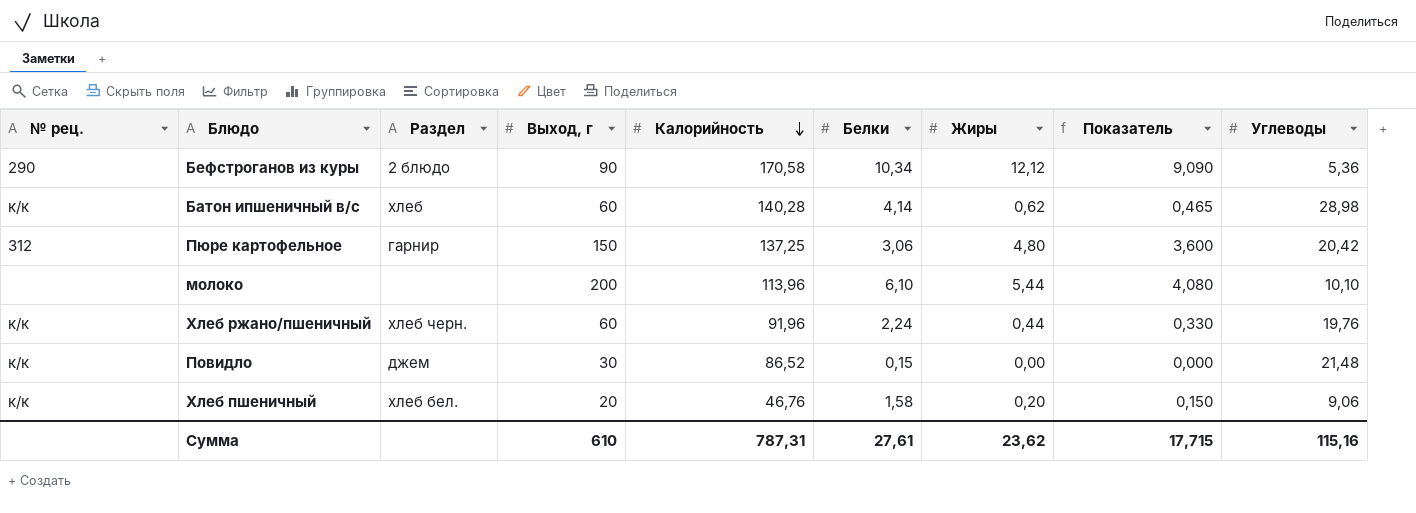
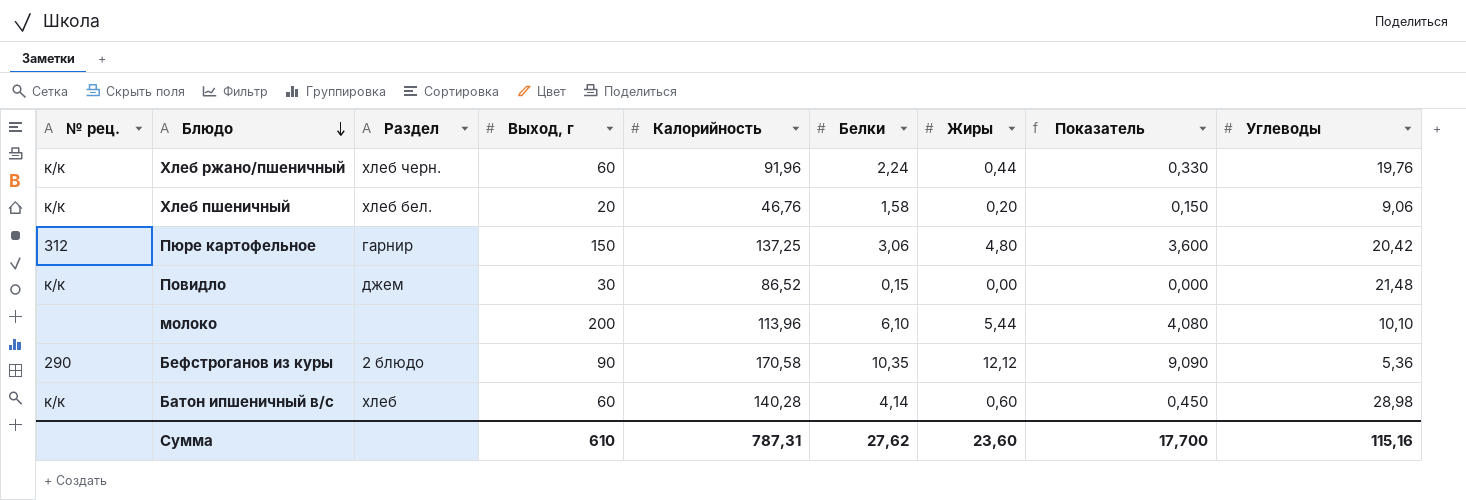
row order: Калорийность descending -> Блюдо descending
Бефстроганов из куры | Белки: 10,34 -> 10,35
Батон ипшеничный в/с | Жиры: 0,62 -> 0,60
Батон ипшеничный в/с | Показатель: 0,465 -> 0,450
Сумма | Белки: 27,61 -> 27,62
Сумма | Жиры: 23,62 -> 23,60
Сумма | Показатель: 17,715 -> 17,700

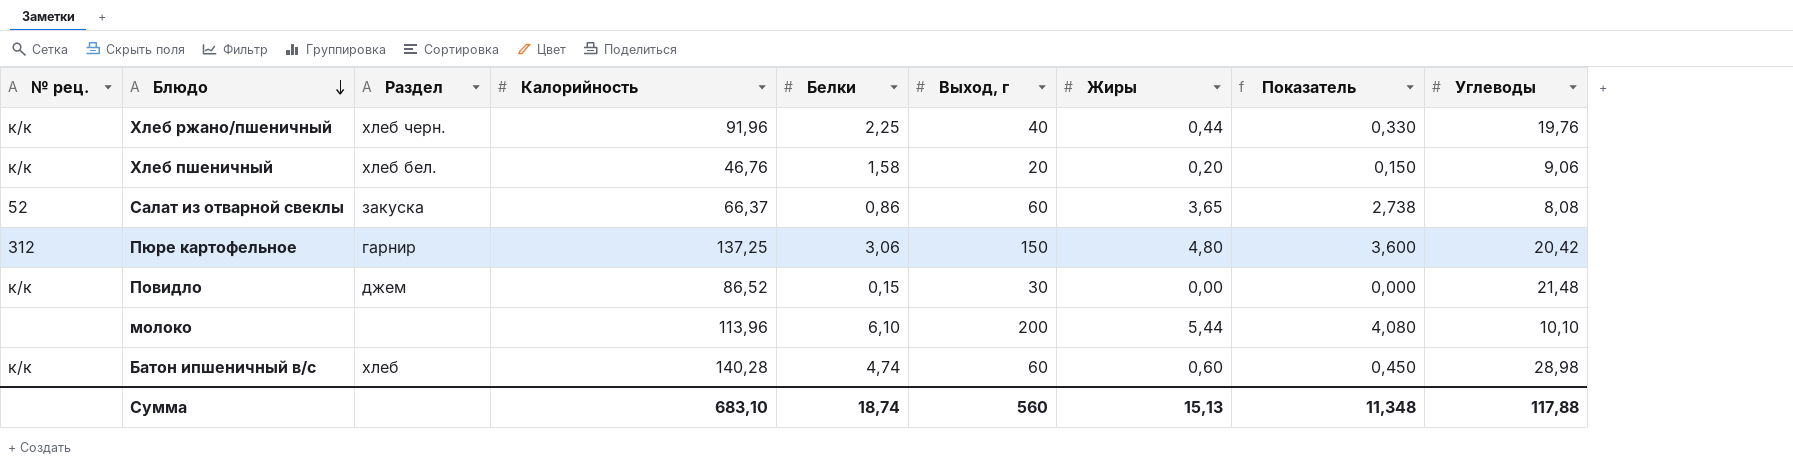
column Выход, г | position: 4 -> 6
row Бефстроганов из куры: 290 | 2 блюдо | 90 | 170,58 | 10,35 | 12,12 | 9,090 | 5,36 -> none
Хлеб ржано/пшеничный | Белки: 2,24 -> 2,25
Хлеб ржано/пшеничный | Выход, г: 60 -> 40
row Салат из отварной свеклы: none -> 52 | закуска | 66,37 | 0,86 | 60 | 3,65 | 2,738 | 8,08
Батон ипшеничный в/с | Белки: 4,14 -> 4,74
Сумма | Калорийность: 787,31 -> 683,10
Сумма | Белки: 27,62 -> 18,74
Сумма | Выход, г: 610 -> 560
Сумма | Жиры: 23,60 -> 15,13
Сумма | Показатель: 17,700 -> 11,348
Сумма | Углеводы: 115,16 -> 117,88

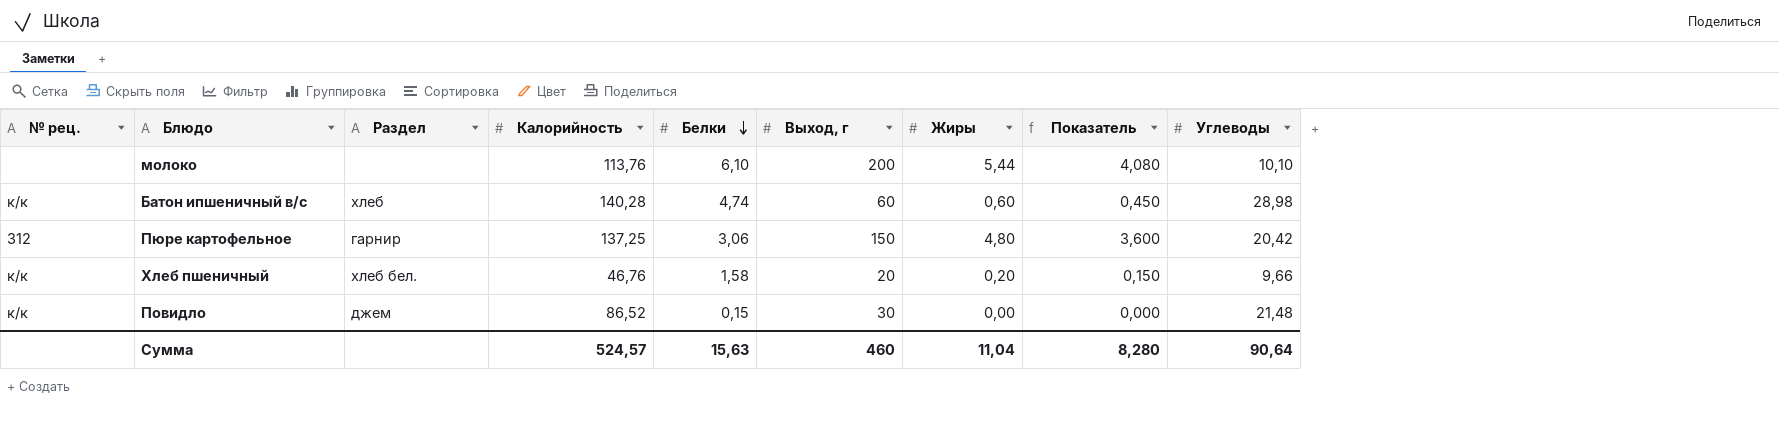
row order: Блюдо descending -> Белки descending
row Хлеб ржано/пшеничный: к/к | хлеб черн. | 91,96 | 2,25 | 40 | 0,44 | 0,330 | 19,76 -> none
row Салат из отварной свеклы: 52 | закуска | 66,37 | 0,86 | 60 | 3,65 | 2,738 | 8,08 -> none
молоко | Калорийность: 113,96 -> 113,76
Хлеб пшеничный | Углеводы: 9,06 -> 9,66
Сумма | Калорийность: 683,10 -> 524,57
Сумма | Белки: 18,74 -> 15,63
Сумма | Выход, г: 560 -> 460
Сумма | Жиры: 15,13 -> 11,04
Сумма | Показатель: 11,348 -> 8,280
Сумма | Углеводы: 117,88 -> 90,64

